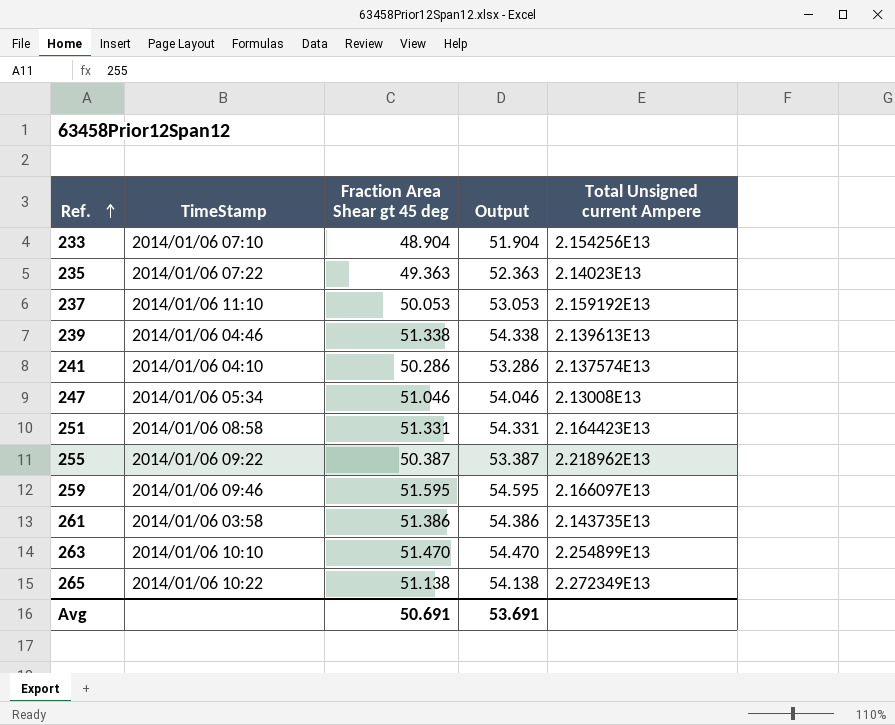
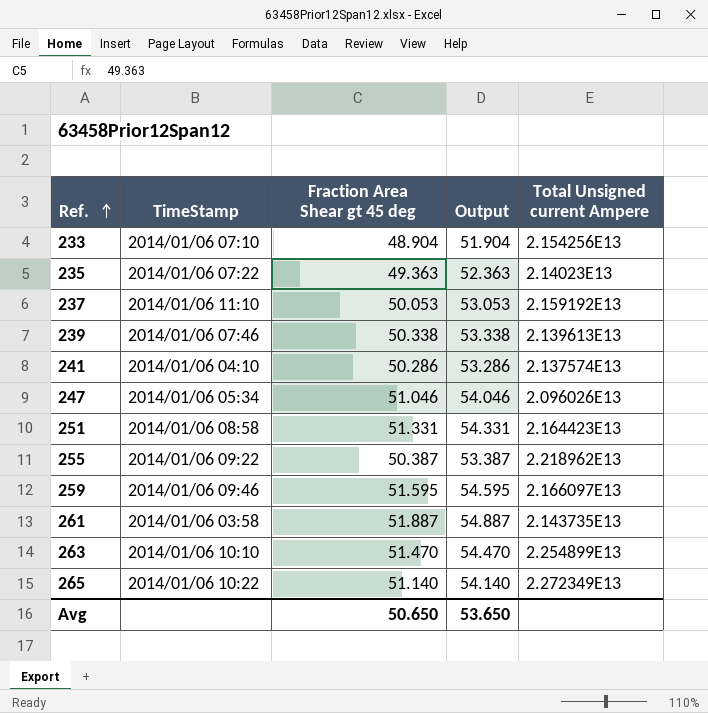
239 | TimeStamp: 2014/01/06 04:46 -> 2014/01/06 07:46
239 | Fraction Area Shear gt 45 deg: 51.338 -> 50.338
239 | Output: 54.338 -> 53.338
247 | Total Unsigned current Ampere: 2.13008E13 -> 2.096026E13
261 | Fraction Area Shear gt 45 deg: 51.386 -> 51.887
261 | Output: 54.386 -> 54.887
265 | Fraction Area Shear gt 45 deg: 51.138 -> 51.140
265 | Output: 54.138 -> 54.140
Avg | Fraction Area Shear gt 45 deg: 50.691 -> 50.650
Avg | Output: 53.691 -> 53.650

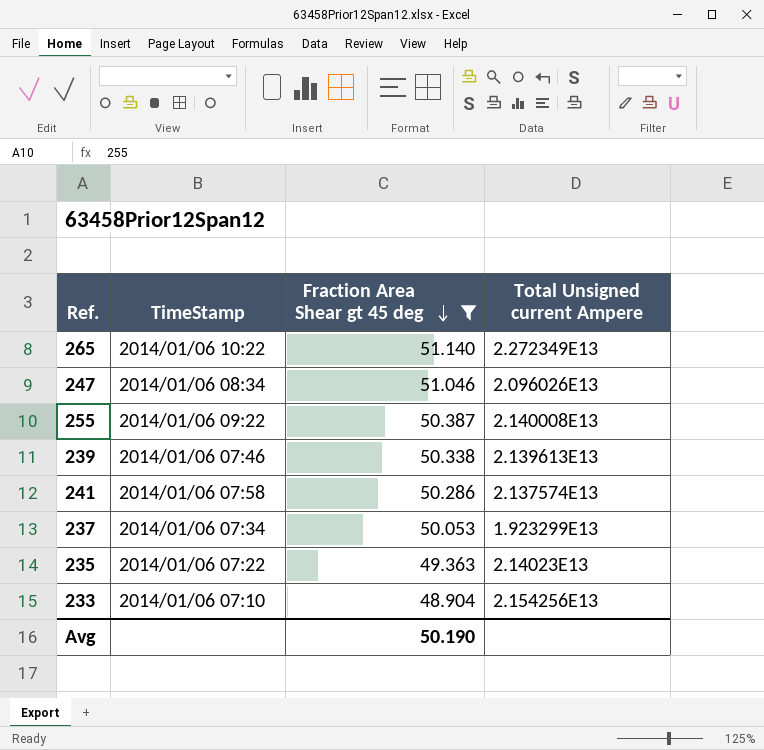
filter: none -> Fraction Area Shear gt 45 deg <= 51.140
row order: Ref. ascending -> Fraction Area Shear gt 45 deg descending
column Output | formula: [Fraction Area Shear gt 45 deg] + 3 -> none
247 | TimeStamp: 2014/01/06 05:34 -> 2014/01/06 08:34
255 | Total Unsigned current Ampere: 2.218962E13 -> 2.140008E13
241 | TimeStamp: 2014/01/06 04:10 -> 2014/01/06 07:58
237 | TimeStamp: 2014/01/06 11:10 -> 2014/01/06 07:34
237 | Total Unsigned current Ampere: 2.159192E13 -> 1.923299E13
Avg | Fraction Area Shear gt 45 deg: 50.650 -> 50.190

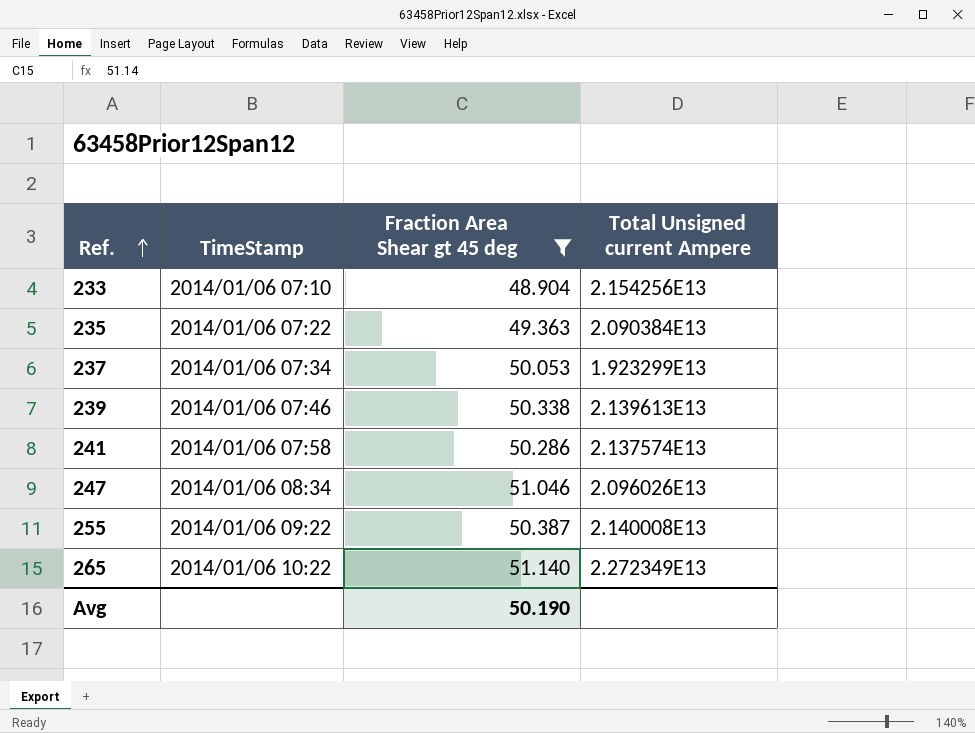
row order: Fraction Area Shear gt 45 deg descending -> Ref. ascending
235 | Total Unsigned current Ampere: 2.14023E13 -> 2.090384E13

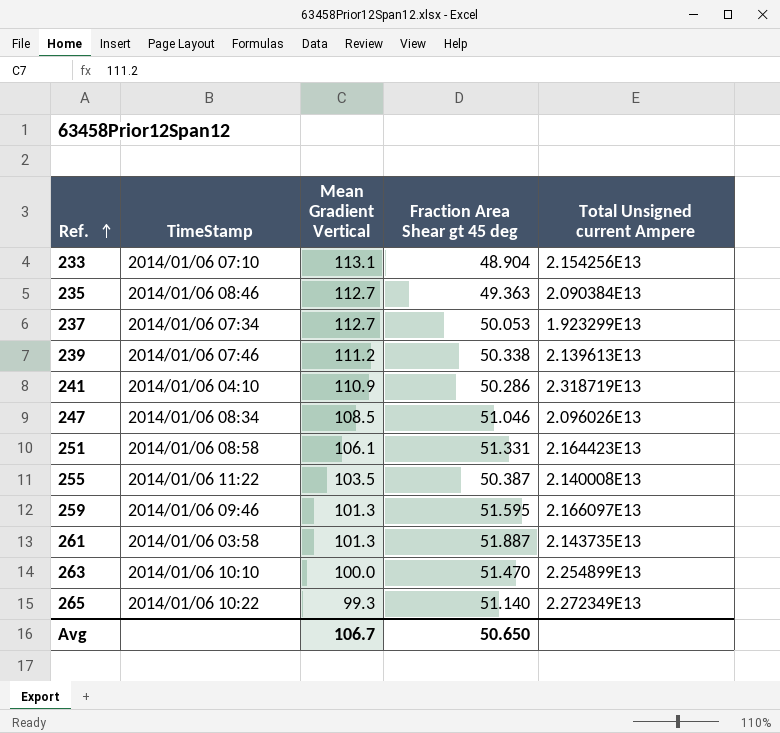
filter: Fraction Area Shear gt 45 deg <= 51.140 -> none
column Mean Gradient Vertical | position: none -> 3
235 | TimeStamp: 2014/01/06 07:22 -> 2014/01/06 08:46
241 | TimeStamp: 2014/01/06 07:58 -> 2014/01/06 04:10
241 | Total Unsigned current Ampere: 2.137574E13 -> 2.318719E13
255 | TimeStamp: 2014/01/06 09:22 -> 2014/01/06 11:22
Avg | Fraction Area Shear gt 45 deg: 50.190 -> 50.650

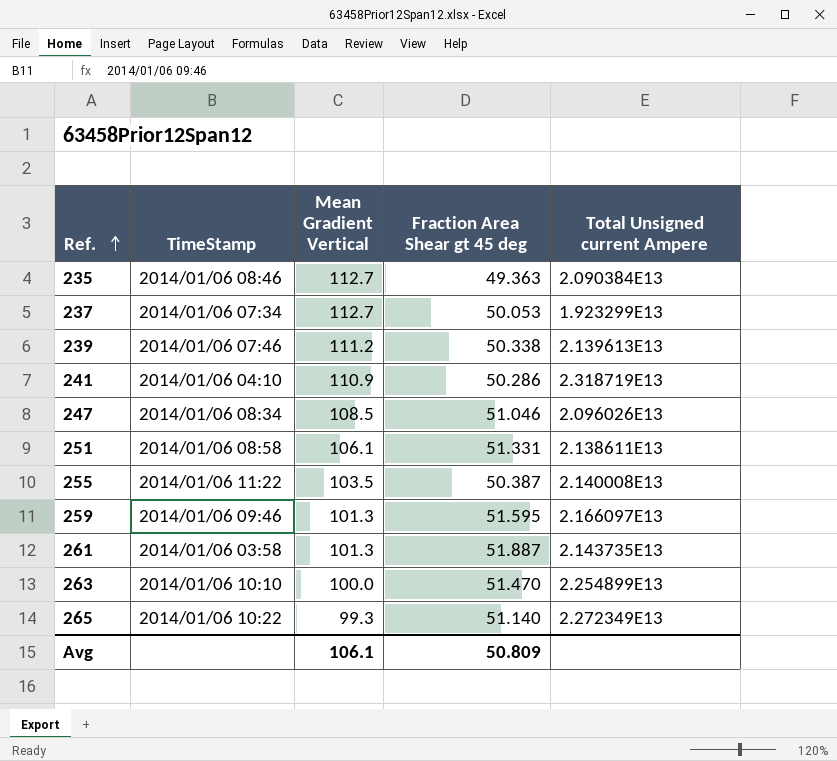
row 233: 2014/01/06 07:10 | 113.1 | 48.904 | 2.154256E13 -> none
251 | Total Unsigned current Ampere: 2.164423E13 -> 2.138611E13
Avg | Mean Gradient Vertical: 106.7 -> 106.1
Avg | Fraction Area Shear gt 45 deg: 50.650 -> 50.809

